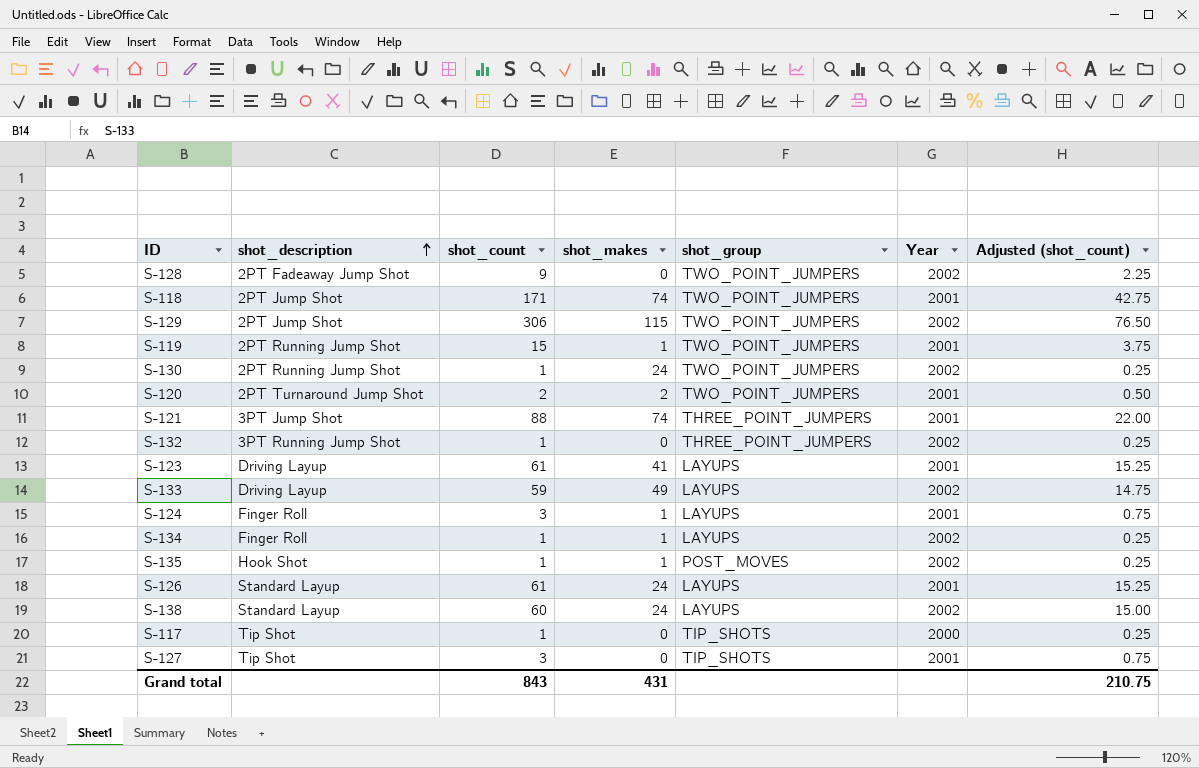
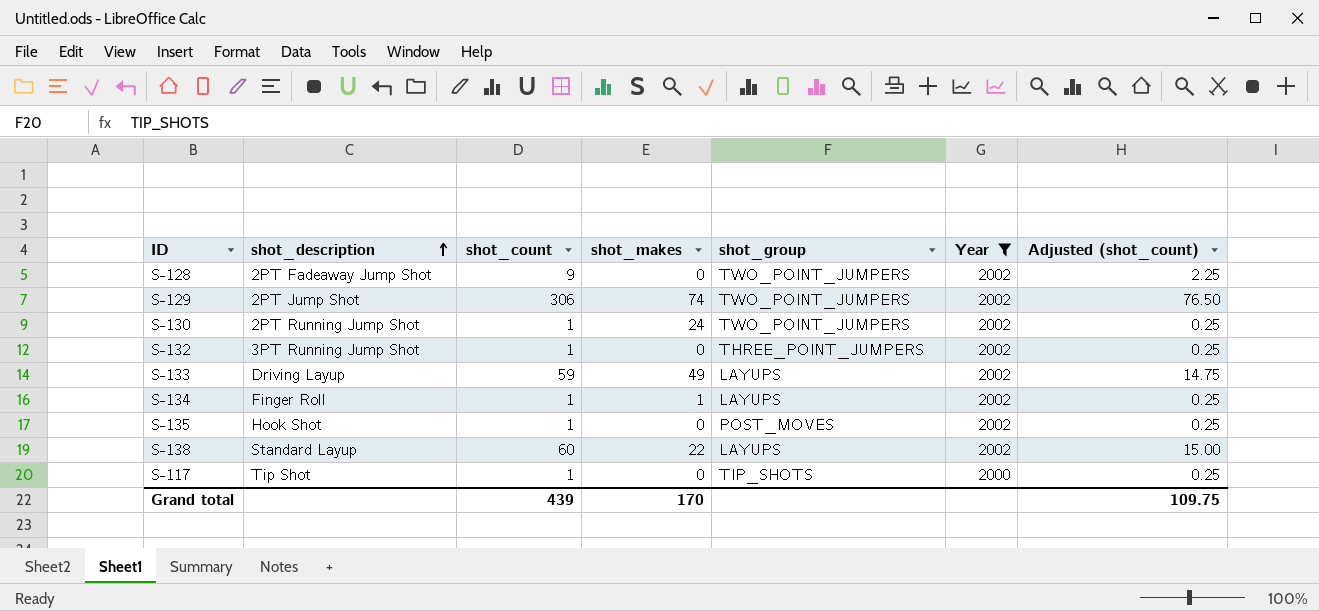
filter: none -> Year != 2001
S-129 | shot_makes: 115 -> 74
S-135 | shot_makes: 1 -> 0
S-138 | shot_makes: 24 -> 22
Grand total | shot_count: 843 -> 439
Grand total | shot_makes: 431 -> 170
Grand total | Adjusted (shot_count): 210.75 -> 109.75

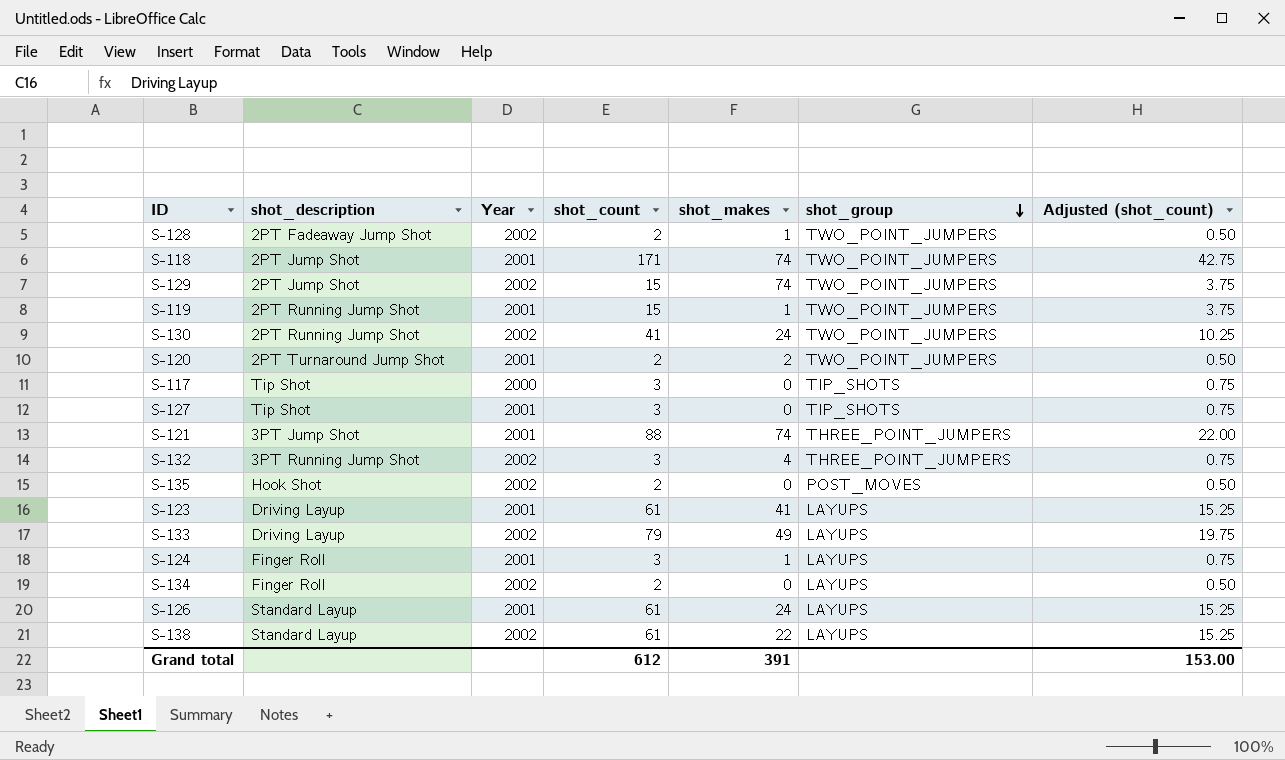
filter: Year != 2001 -> none
row order: shot_description ascending -> shot_group descending
column Year | position: 6 -> 3
S-128 | shot_count: 9 -> 2
S-128 | shot_makes: 0 -> 1
S-128 | Adjusted (shot_count): 2.25 -> 0.50
S-129 | shot_count: 306 -> 15
S-129 | Adjusted (shot_count): 76.50 -> 3.75
S-130 | shot_count: 1 -> 41
S-130 | Adjusted (shot_count): 0.25 -> 10.25
S-117 | shot_count: 1 -> 3
S-117 | Adjusted (shot_count): 0.25 -> 0.75
S-132 | shot_count: 1 -> 3
S-132 | shot_makes: 0 -> 4
S-132 | Adjusted (shot_count): 0.25 -> 0.75
S-135 | shot_count: 1 -> 2
S-135 | Adjusted (shot_count): 0.25 -> 0.50
S-133 | shot_count: 59 -> 79
S-133 | Adjusted (shot_count): 14.75 -> 19.75
S-134 | shot_count: 1 -> 2
S-134 | shot_makes: 1 -> 0
S-134 | Adjusted (shot_count): 0.25 -> 0.50
S-138 | shot_count: 60 -> 61
S-138 | Adjusted (shot_count): 15.00 -> 15.25
Grand total | shot_count: 439 -> 612
Grand total | shot_makes: 170 -> 391
Grand total | Adjusted (shot_count): 109.75 -> 153.00

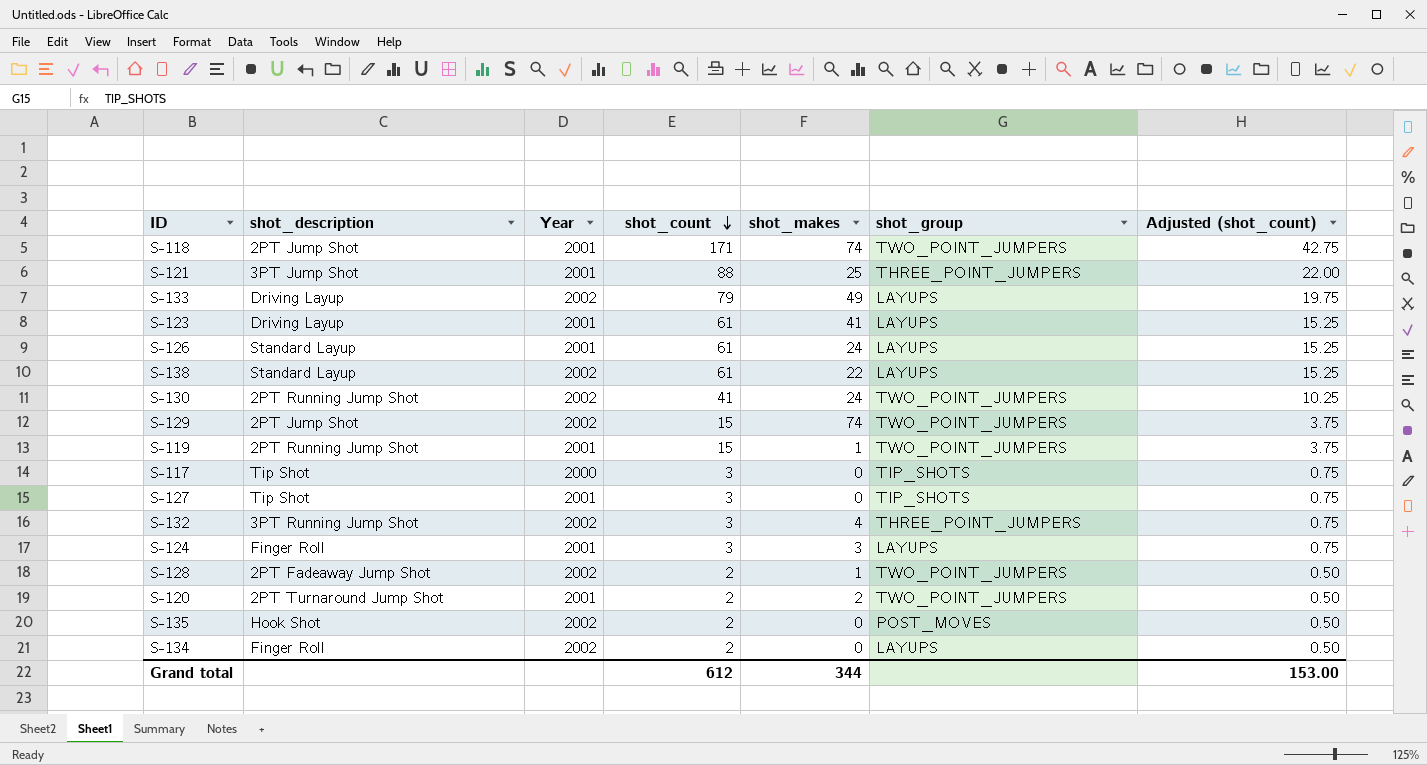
row order: shot_group descending -> shot_count descending
S-121 | shot_makes: 74 -> 25
S-124 | shot_makes: 1 -> 3
Grand total | shot_makes: 391 -> 344

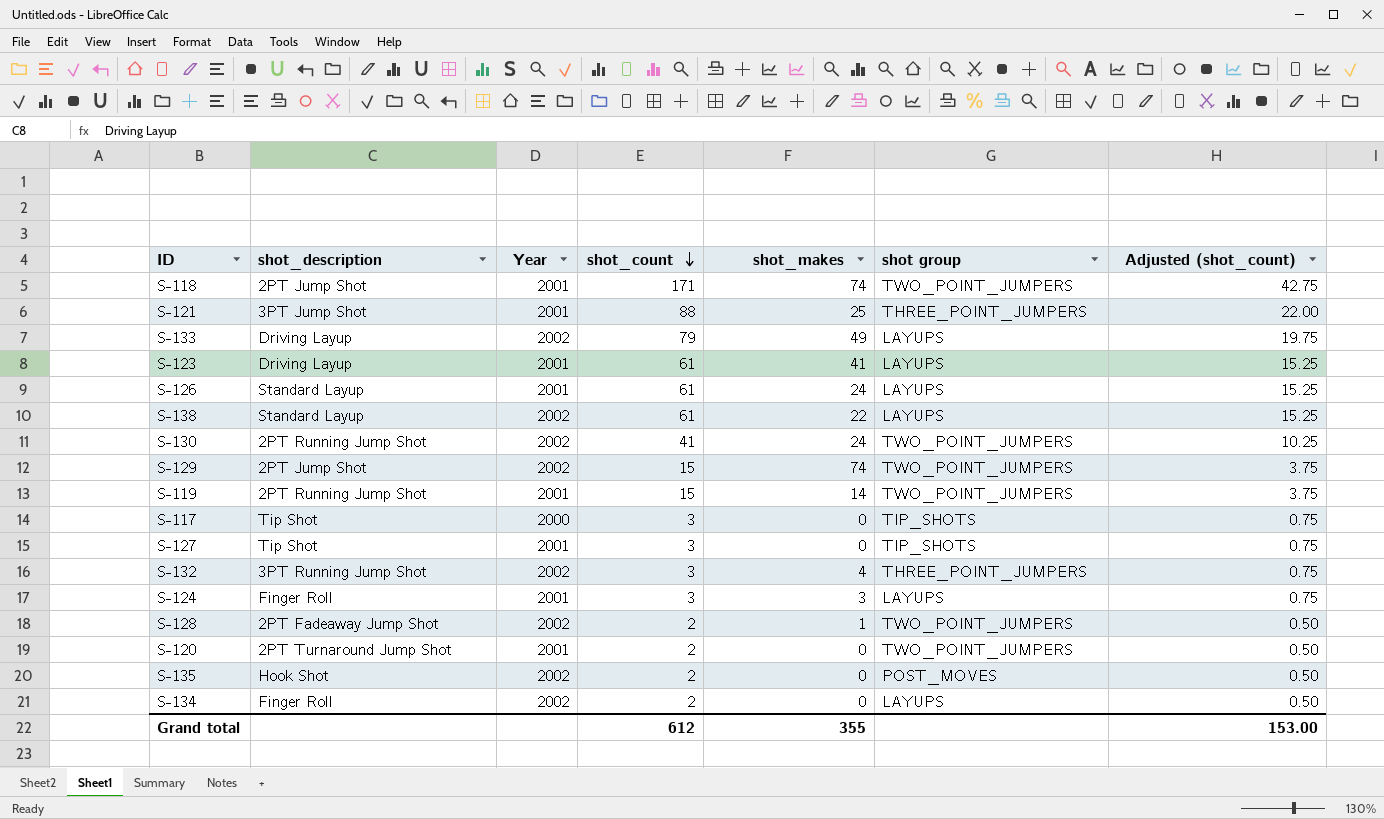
column name: shot_group -> shot group
S-119 | shot_makes: 1 -> 14
S-120 | shot_makes: 2 -> 0
Grand total | shot_makes: 344 -> 355

